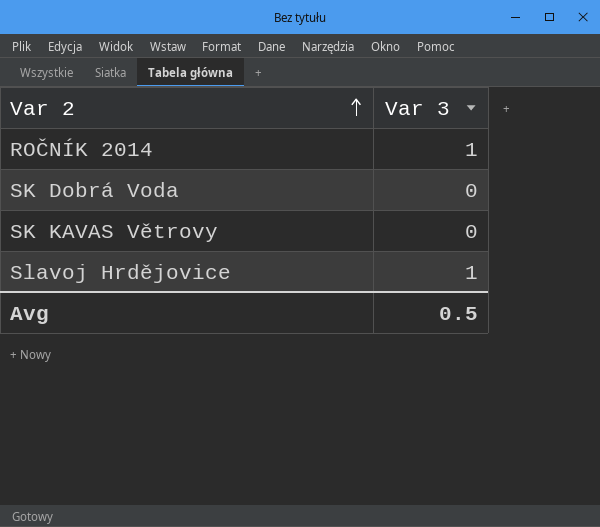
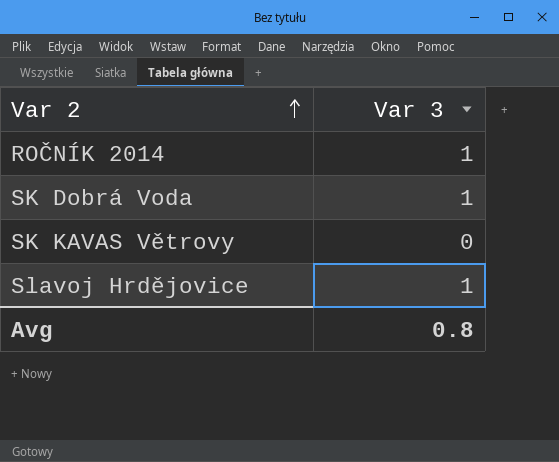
SK Dobrá Voda | Var 3: 0 -> 1
Avg | Var 3: 0.5 -> 0.8

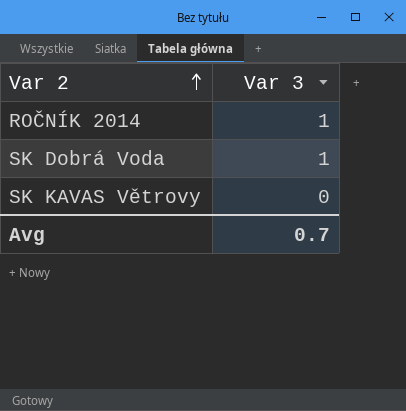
row Slavoj Hrdějovice: 1 -> none
Avg | Var 3: 0.8 -> 0.7

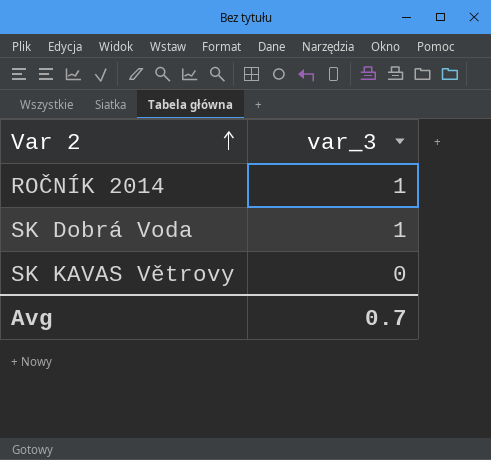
column name: Var 3 -> var_3

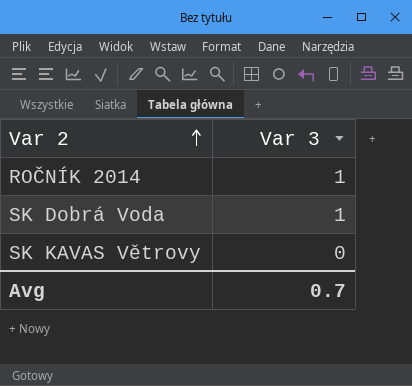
column name: var_3 -> Var 3

